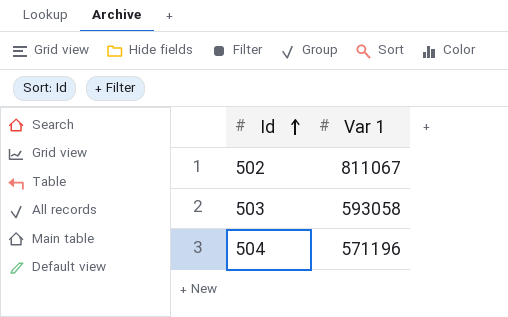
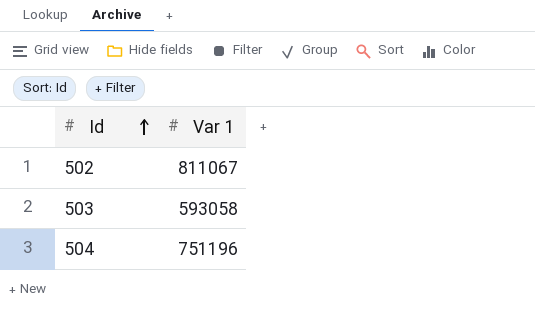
504 | Var 1: 571196 -> 751196

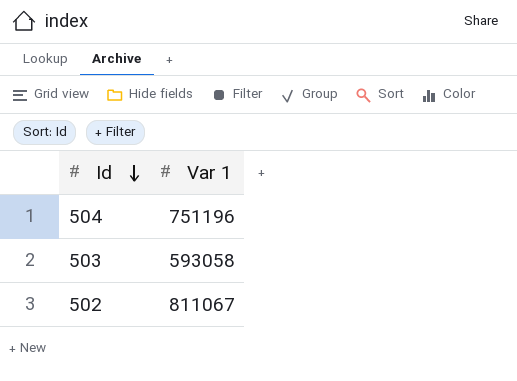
row order: Id ascending -> Id descending

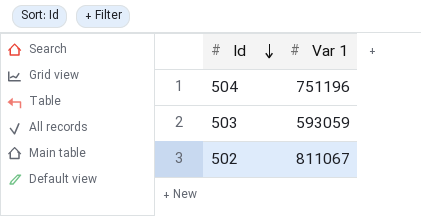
503 | Var 1: 593058 -> 593059

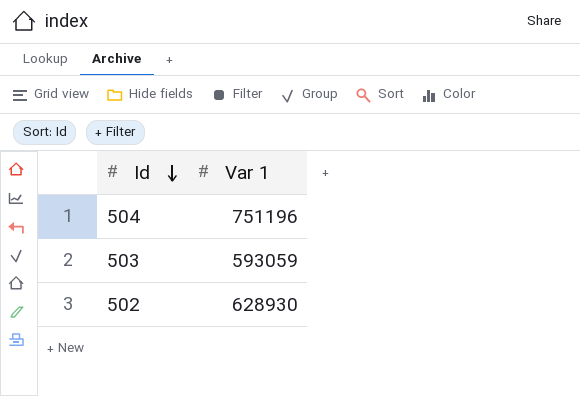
502 | Var 1: 811067 -> 628930

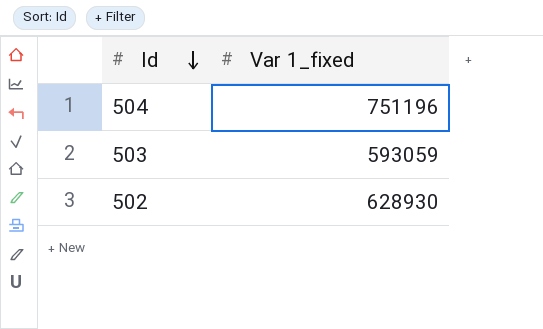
column name: Var 1 -> Var 1_fixed

